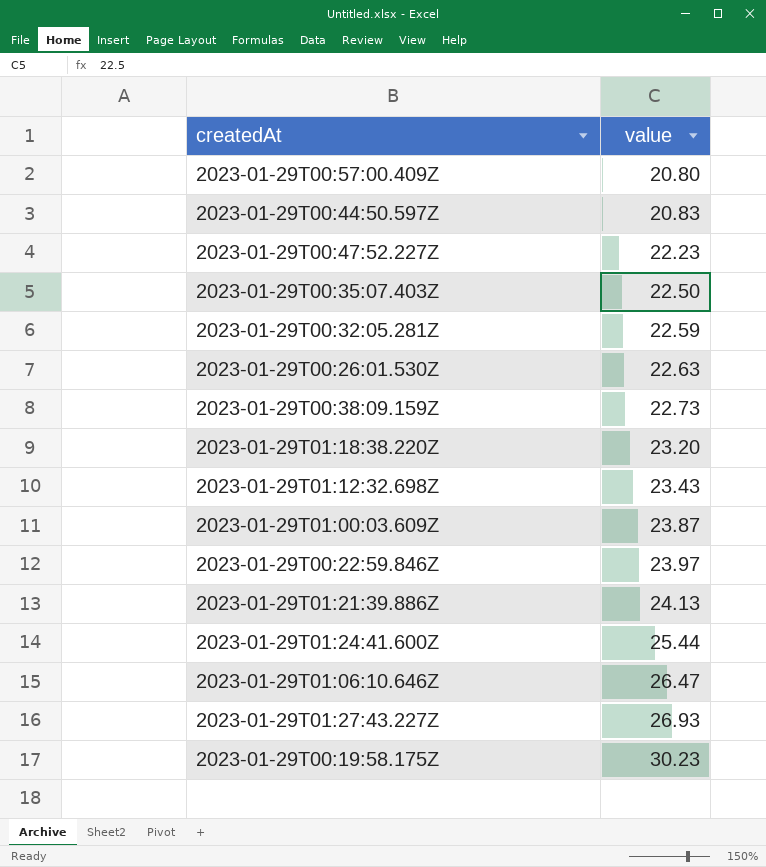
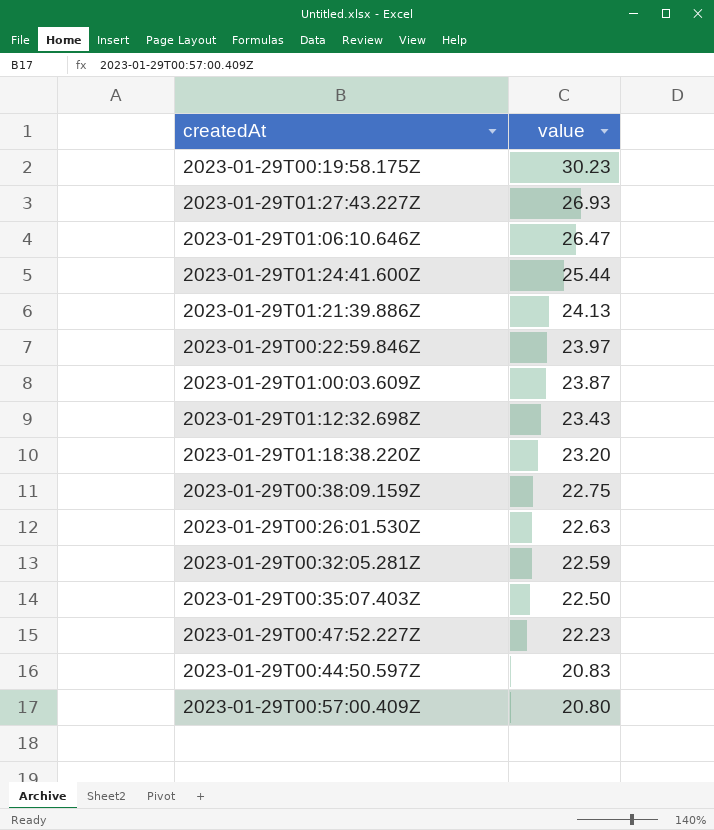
row order: value ascending -> value descending
2023-01-29T00:38:09.159Z | value: 22.73 -> 22.75

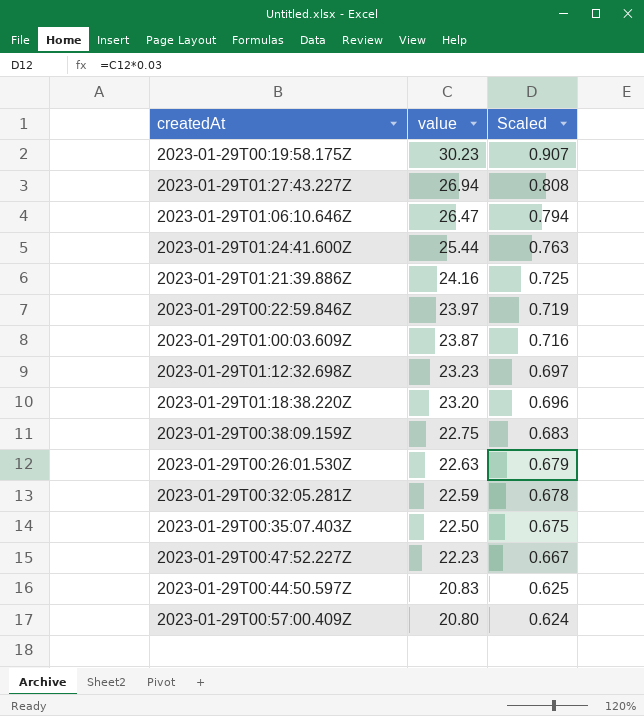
column Scaled | formula: none -> [value] * 0.03
2023-01-29T01:27:43.227Z | value: 26.93 -> 26.94
2023-01-29T01:21:39.886Z | value: 24.13 -> 24.16
2023-01-29T01:12:32.698Z | value: 23.43 -> 23.23

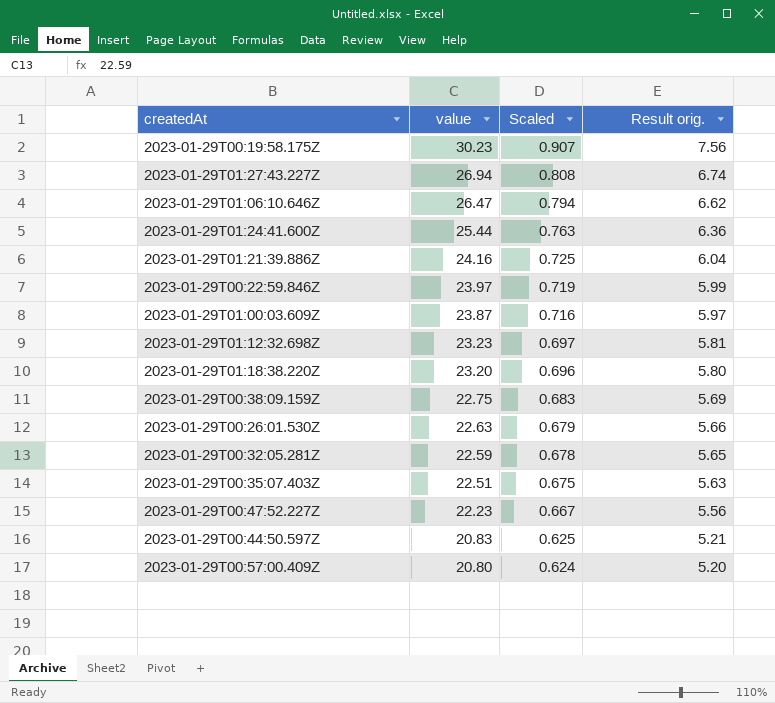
column Result orig. | formula: none -> [value] * 0.25
2023-01-29T00:35:07.403Z | value: 22.50 -> 22.51

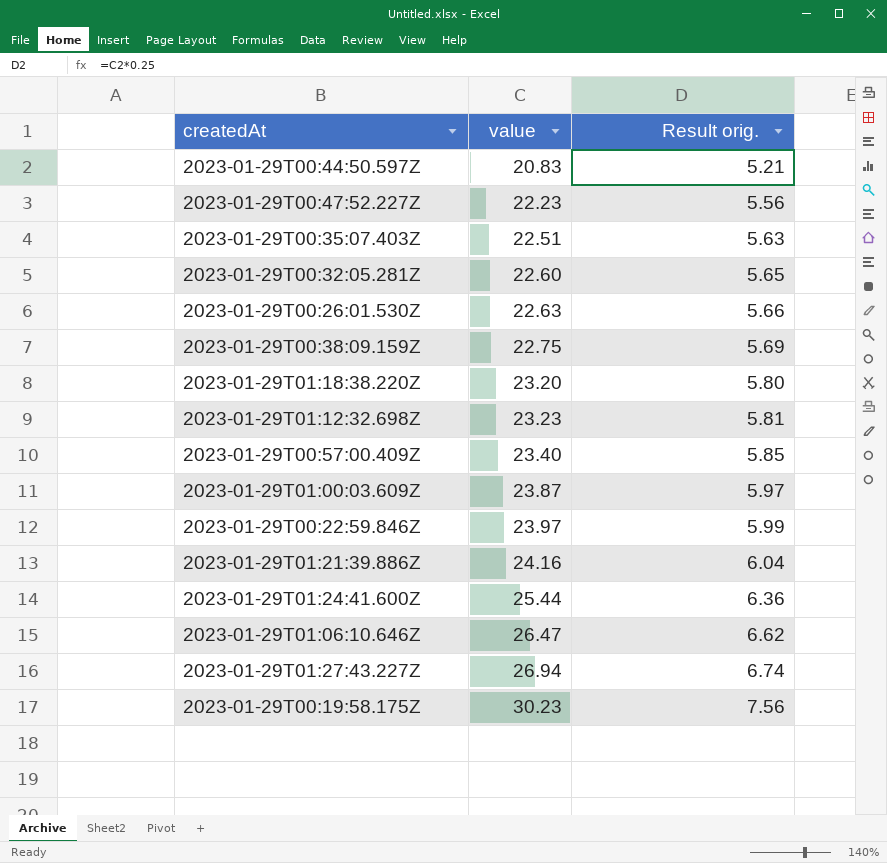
row order: value descending -> value ascending
column Scaled | formula: [value] * 0.03 -> none
2023-01-29T00:32:05.281Z | value: 22.59 -> 22.60
2023-01-29T00:57:00.409Z | value: 20.80 -> 23.40
2023-01-29T00:57:00.409Z | Result orig.: 5.20 -> 5.85

